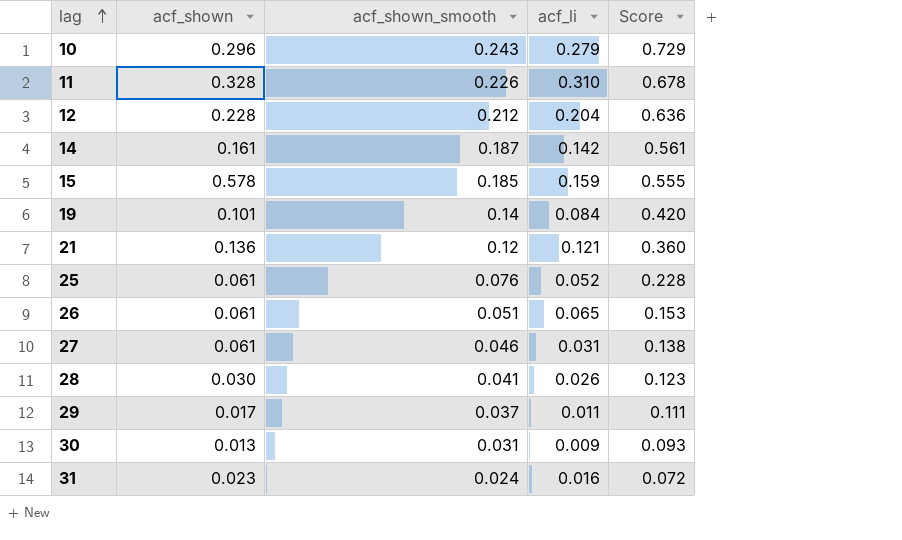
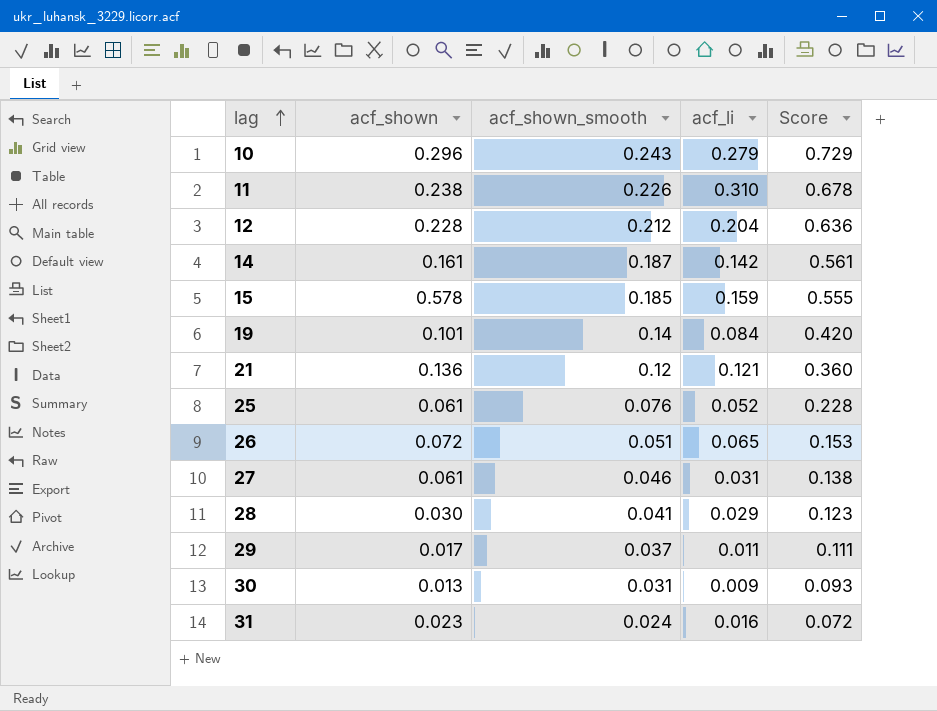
11 | acf_shown: 0.328 -> 0.238
26 | acf_shown: 0.061 -> 0.072
28 | acf_li: 0.026 -> 0.029

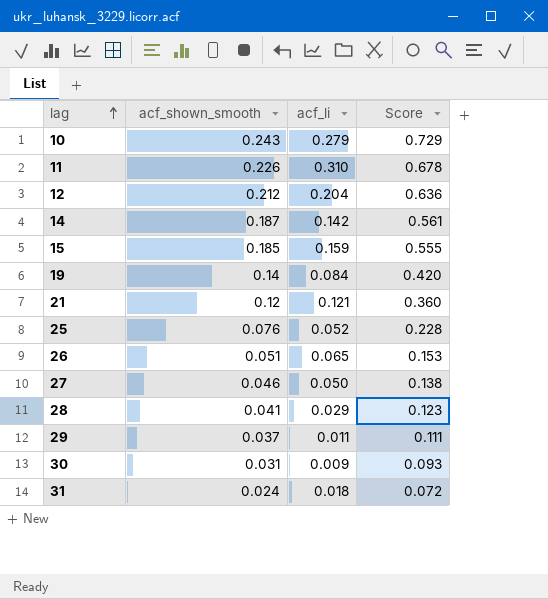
column acf_shown | position: 2 -> none
27 | acf_li: 0.031 -> 0.050
31 | acf_li: 0.016 -> 0.018

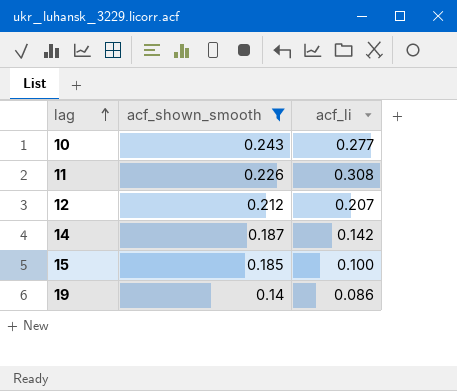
filter: none -> acf_shown_smooth >= 0.14
column Score | formula: [acf_shown_smooth] * 3 -> none
10 | acf_li: 0.279 -> 0.277
11 | acf_li: 0.310 -> 0.308
12 | acf_li: 0.204 -> 0.207
15 | acf_li: 0.159 -> 0.100
19 | acf_li: 0.084 -> 0.086

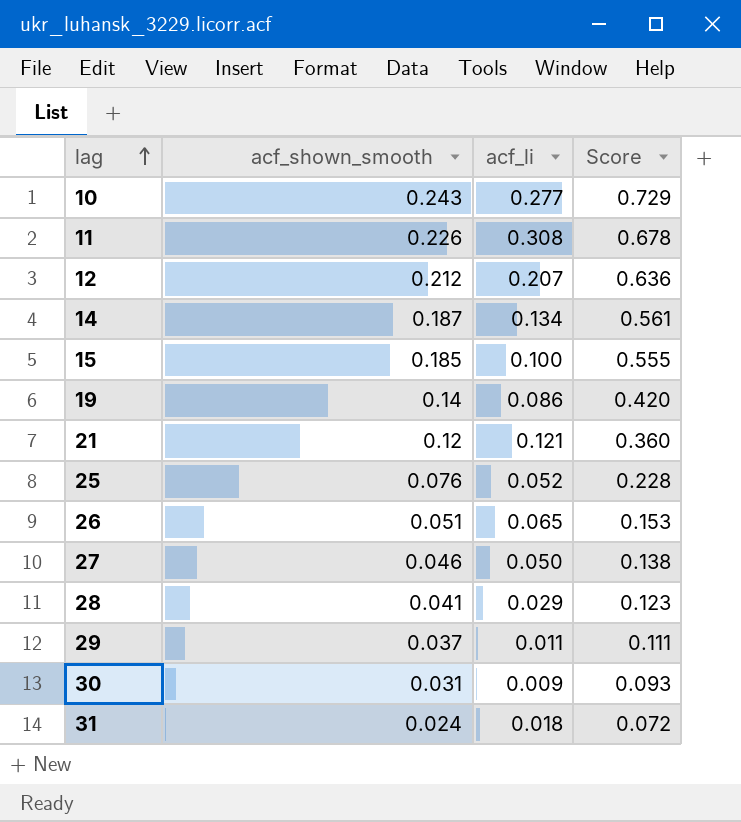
filter: acf_shown_smooth >= 0.14 -> none
column Score | formula: none -> [acf_shown_smooth] * 3
14 | acf_li: 0.142 -> 0.134

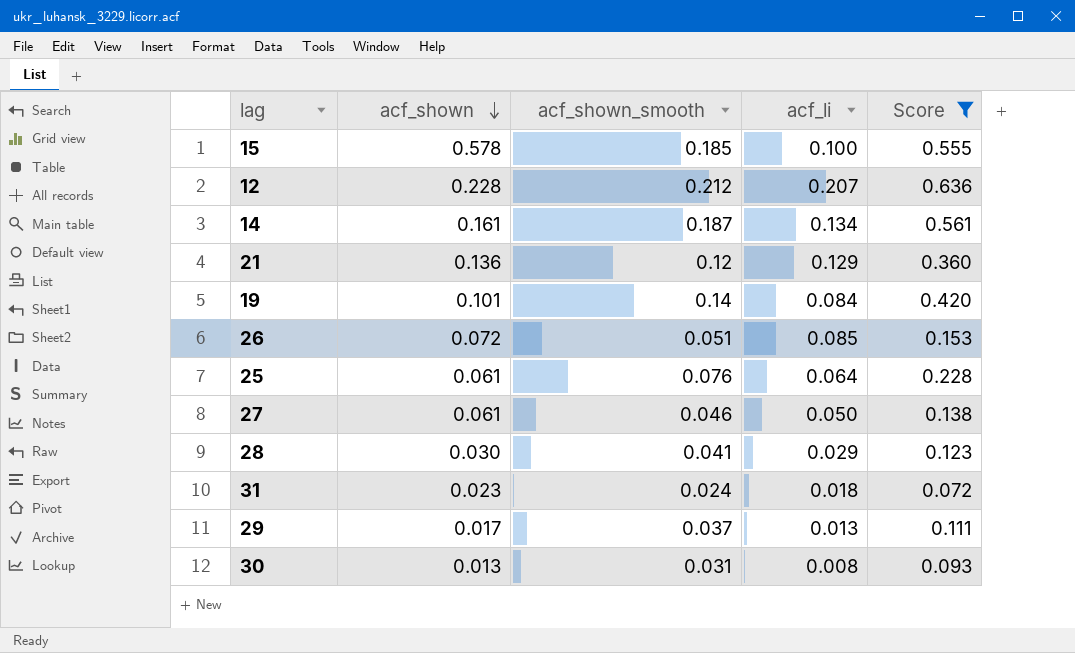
filter: none -> Score <= 0.636
row order: lag ascending -> acf_shown descending
column acf_shown | position: none -> 2
21 | acf_li: 0.121 -> 0.129
19 | acf_li: 0.086 -> 0.084
26 | acf_li: 0.065 -> 0.085
25 | acf_li: 0.052 -> 0.064
29 | acf_li: 0.011 -> 0.013
30 | acf_li: 0.009 -> 0.008

